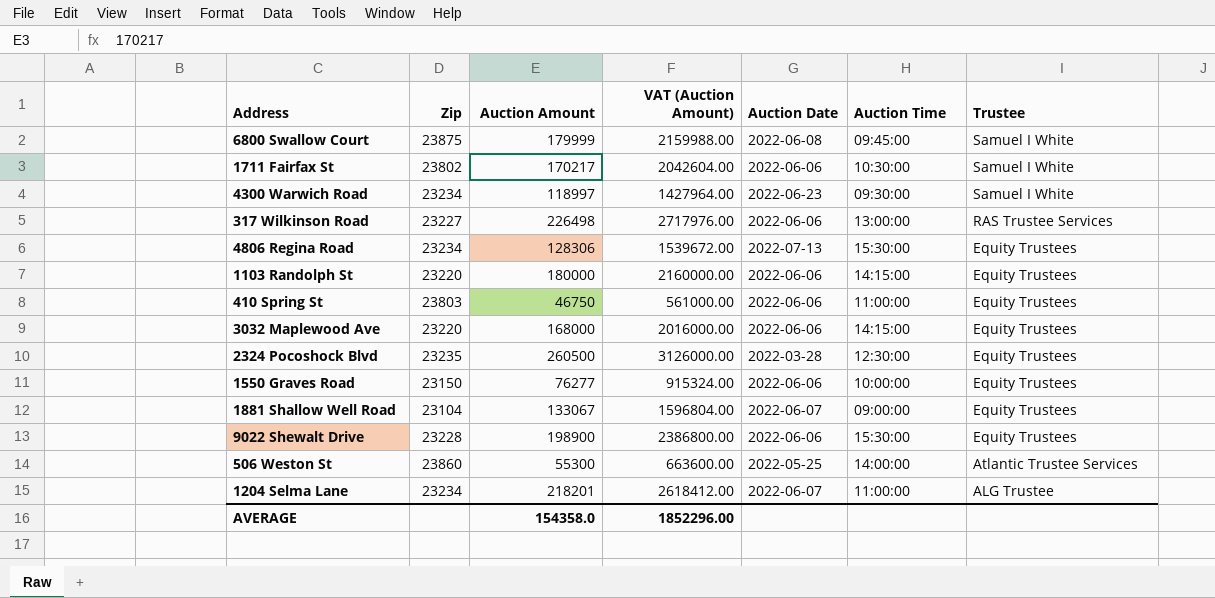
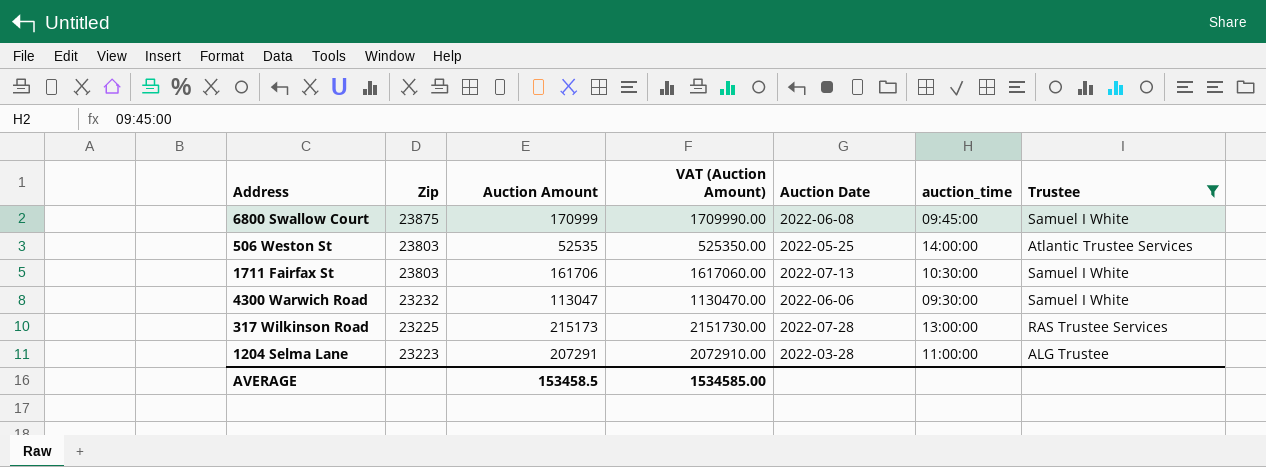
filter: none -> Trustee != Equity Trustees
row order: Trustee descending -> Zip descending
column VAT (Auction Amount) | formula: [Auction Amount] * 12 -> [Auction Amount] * 10
column name: Auction Time -> auction_time
6800 Swallow Court | Auction Amount: 179999 -> 170999
506 Weston St | Zip: 23860 -> 23803
506 Weston St | Auction Amount: 55300 -> 52535
1711 Fairfax St | Zip: 23802 -> 23803
1711 Fairfax St | Auction Amount: 170217 -> 161706
1711 Fairfax St | Auction Date: 2022-06-06 -> 2022-07-13
4300 Warwich Road | Zip: 23234 -> 23232
4300 Warwich Road | Auction Amount: 118997 -> 113047
4300 Warwich Road | Auction Date: 2022-06-23 -> 2022-06-06
317 Wilkinson Road | Zip: 23227 -> 23225
317 Wilkinson Road | Auction Amount: 226498 -> 215173
317 Wilkinson Road | Auction Date: 2022-06-06 -> 2022-07-28
1204 Selma Lane | Zip: 23234 -> 23223
1204 Selma Lane | Auction Amount: 218201 -> 207291
1204 Selma Lane | Auction Date: 2022-06-07 -> 2022-03-28
AVERAGE | Auction Amount: 154358.0 -> 153458.5
AVERAGE | VAT (Auction Amount): 1852296.00 -> 1534585.00

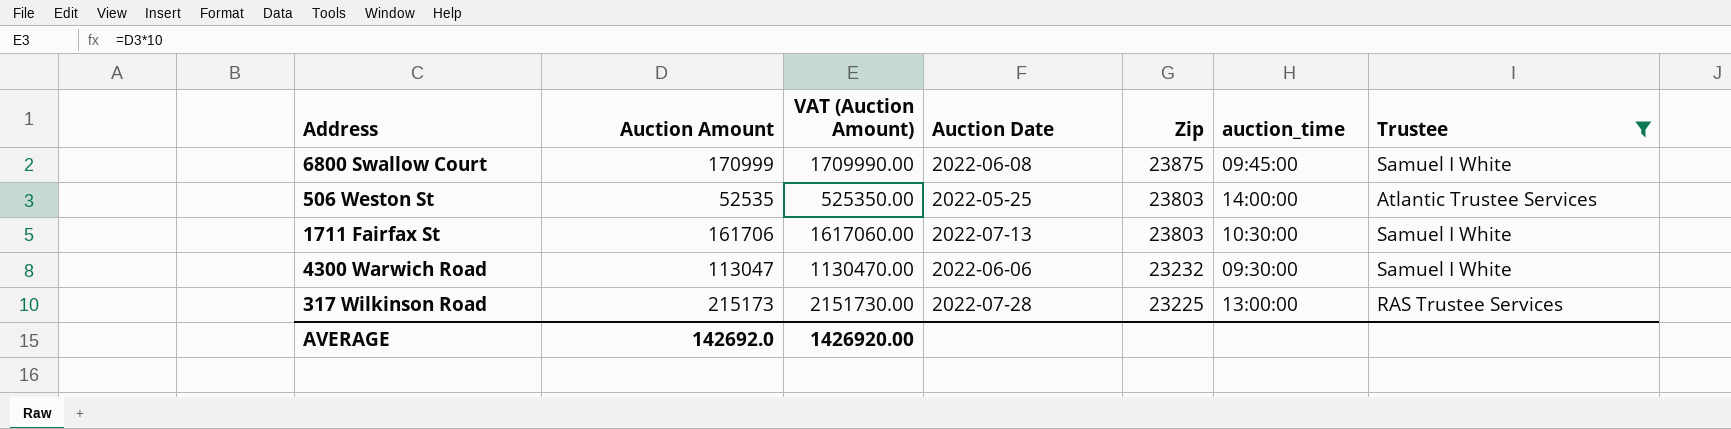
column Zip | position: 2 -> 5
row 1204 Selma Lane: 23223 | 207291 | 2072910.00 | 2022-03-28 | 11:00:00 | ALG Trustee -> none
AVERAGE | Auction Amount: 153458.5 -> 142692.0
AVERAGE | VAT (Auction Amount): 1534585.00 -> 1426920.00

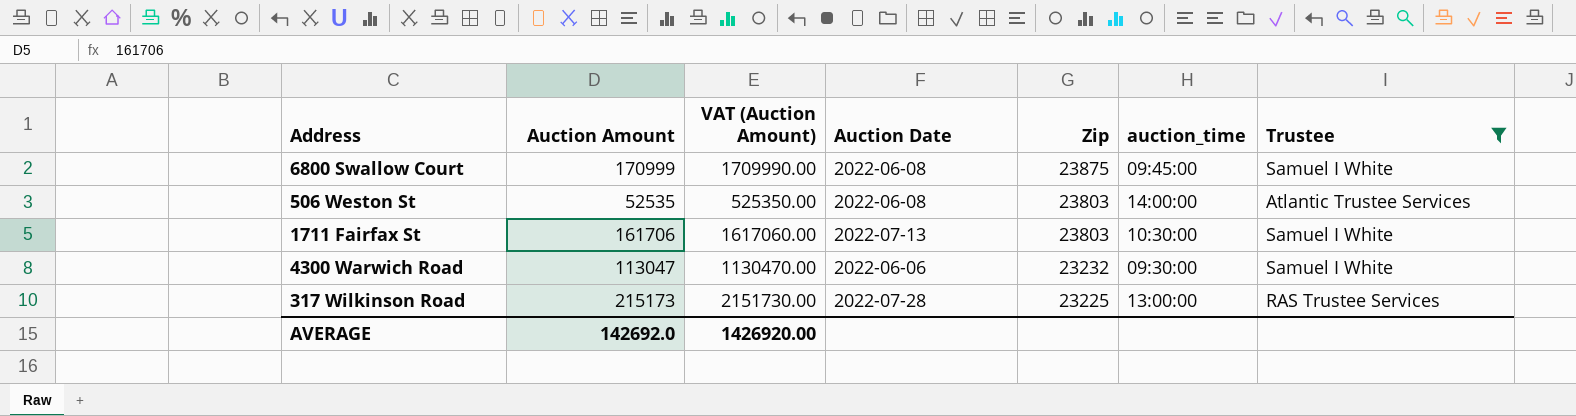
506 Weston St | Auction Date: 2022-05-25 -> 2022-06-08

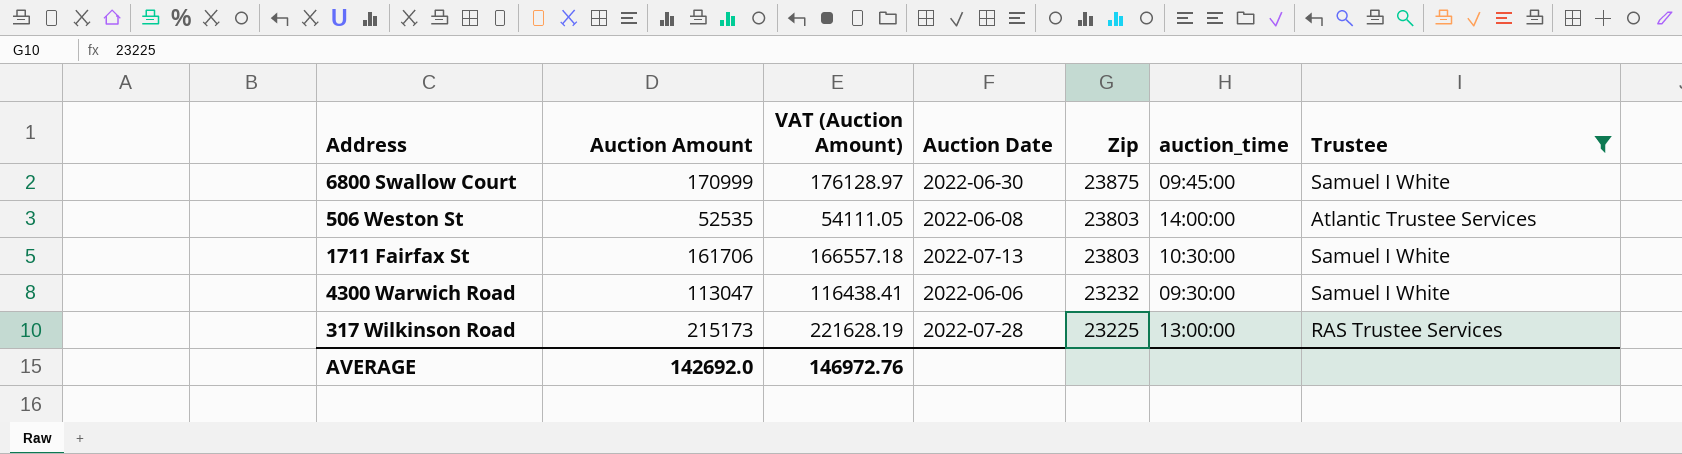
column VAT (Auction Amount) | formula: [Auction Amount] * 10 -> [Auction Amount] * 1.03
6800 Swallow Court | Auction Date: 2022-06-08 -> 2022-06-30
AVERAGE | VAT (Auction Amount): 1426920.00 -> 146972.76

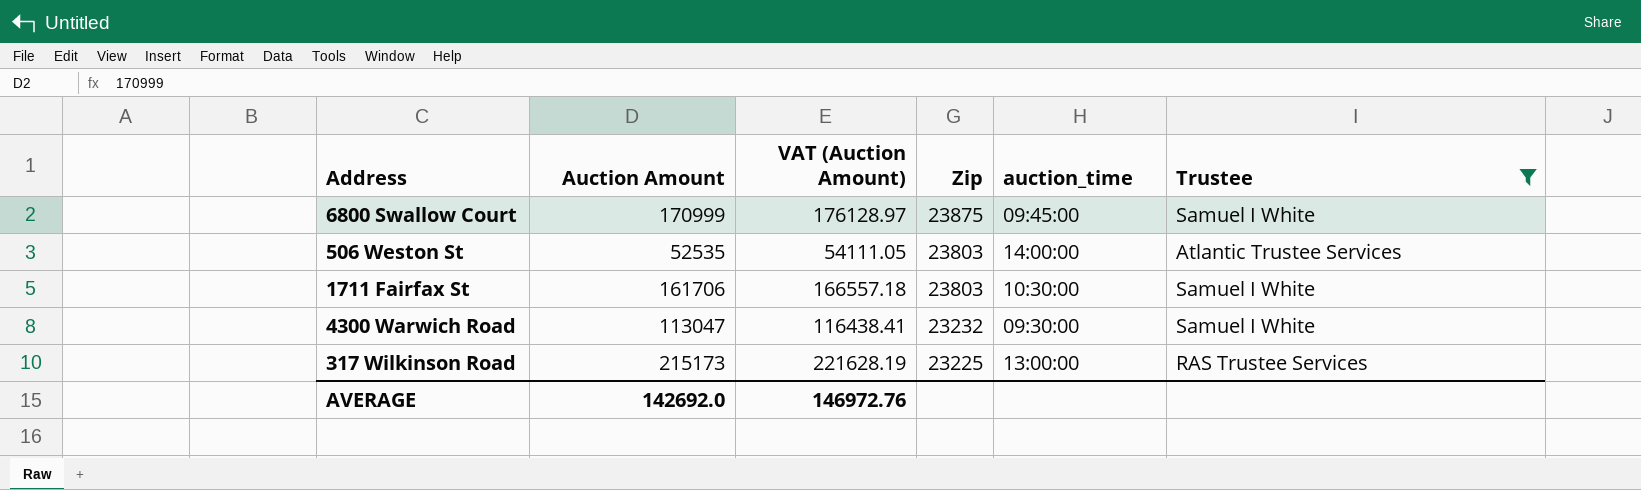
column Auction Date | position: 4 -> none

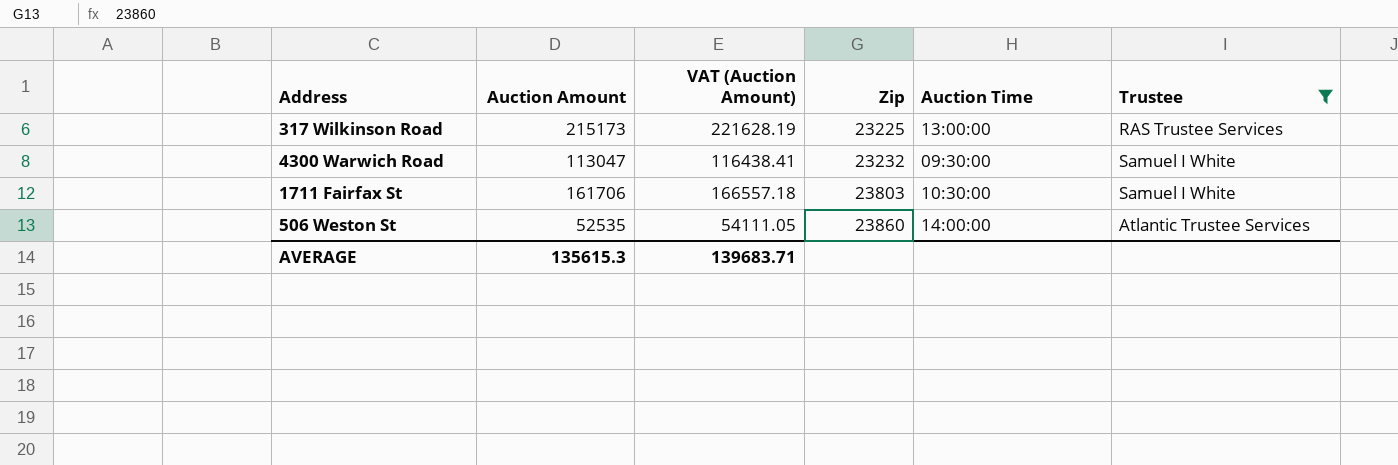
row order: Zip descending -> Zip ascending
column name: auction_time -> Auction Time
row 6800 Swallow Court: 170999 | 176128.97 | 23875 | 09:45:00 | Samuel I White -> none
506 Weston St | Zip: 23803 -> 23860
AVERAGE | Auction Amount: 142692.0 -> 135615.3
AVERAGE | VAT (Auction Amount): 146972.76 -> 139683.71

